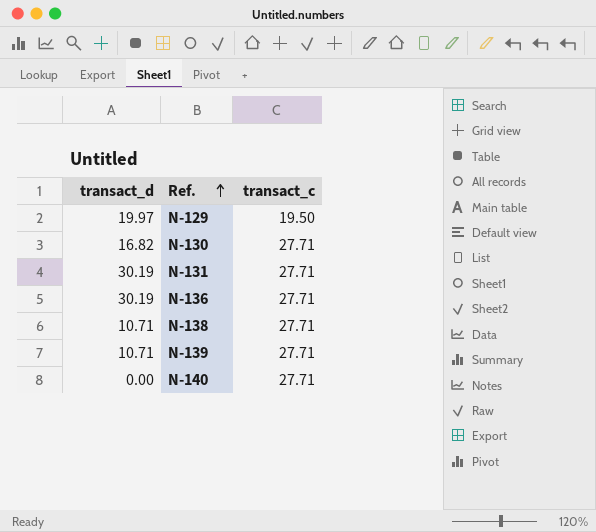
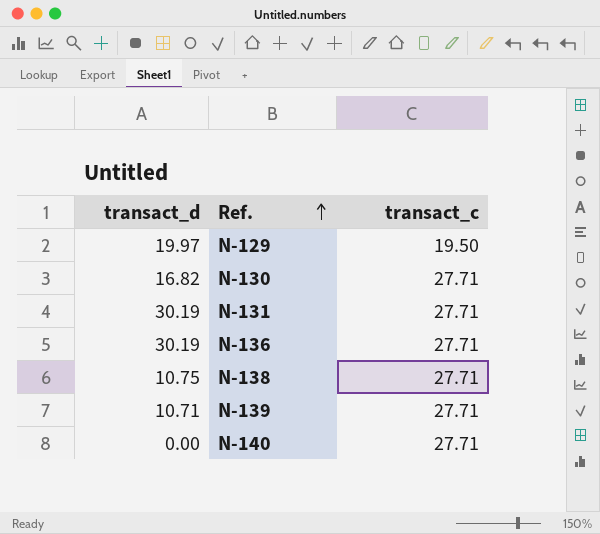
N-138 | transact_d: 10.71 -> 10.75

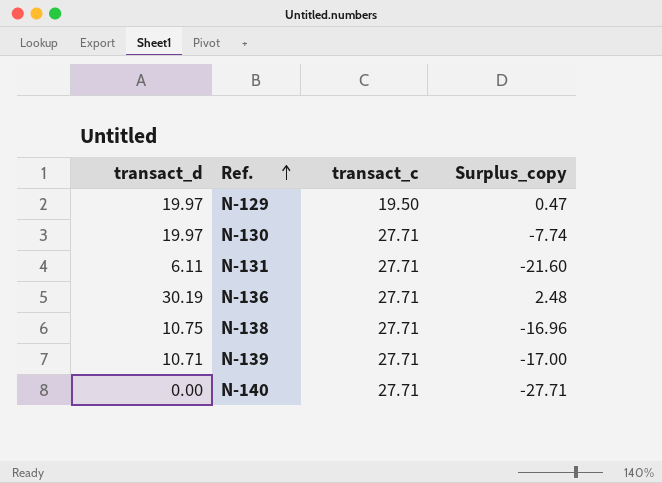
column Surplus_copy | formula: none -> [transact_d] - [transact_c]
N-130 | transact_d: 16.82 -> 19.97
N-131 | transact_d: 30.19 -> 6.11

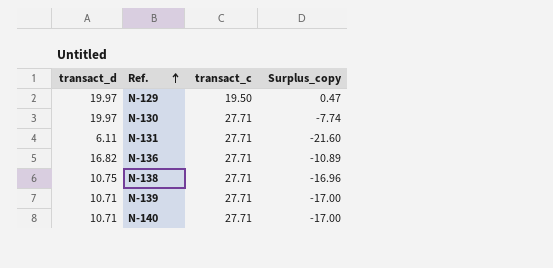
N-136 | transact_d: 30.19 -> 16.82
N-136 | Surplus_copy: 2.48 -> -10.89
N-140 | transact_d: 0.00 -> 10.71
N-140 | Surplus_copy: -27.71 -> -17.00

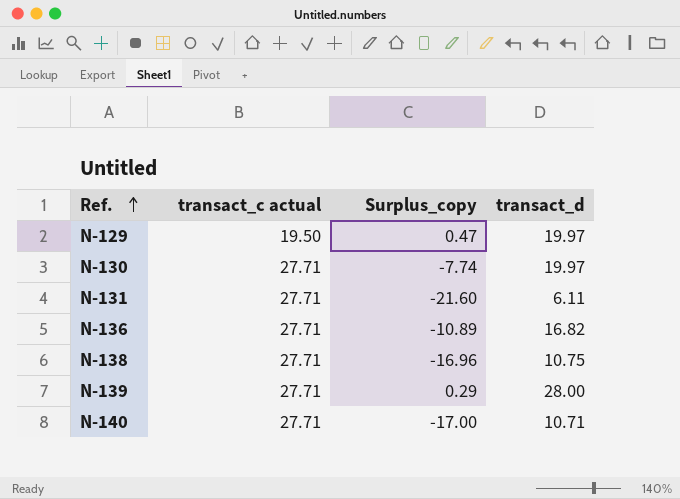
column name: transact_c -> transact_c actual
column transact_d | position: 1 -> 4
N-139 | Surplus_copy: -17.00 -> 0.29
N-139 | transact_d: 10.71 -> 28.00

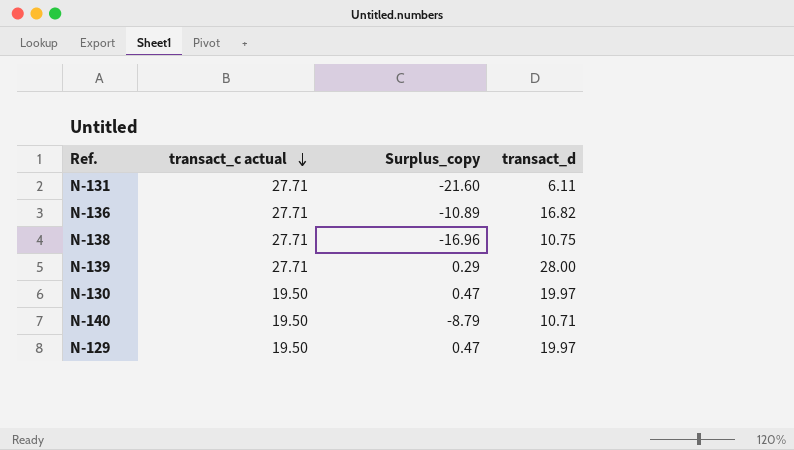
row order: Ref. ascending -> transact_c actual descending
N-130 | transact_c actual: 27.71 -> 19.50
N-130 | Surplus_copy: -7.74 -> 0.47
N-140 | transact_c actual: 27.71 -> 19.50
N-140 | Surplus_copy: -17.00 -> -8.79

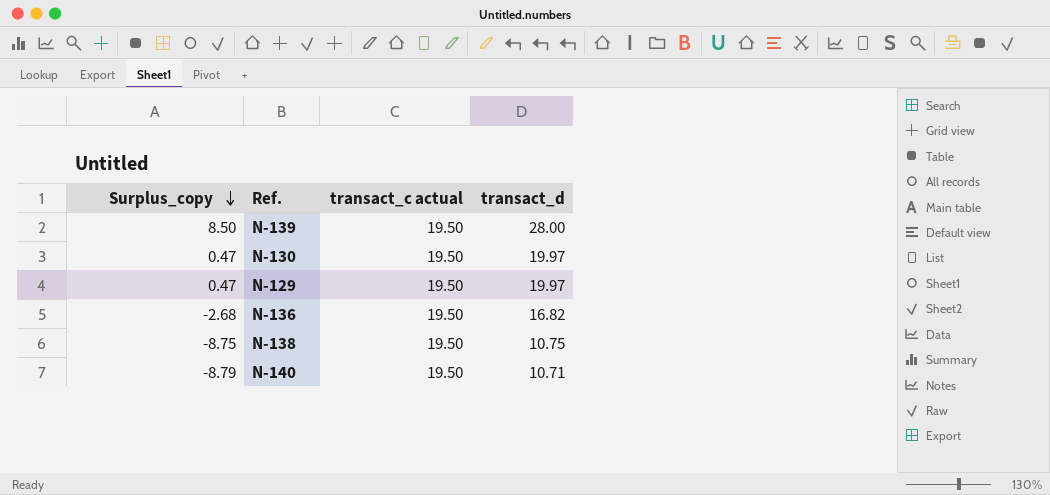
row order: transact_c actual descending -> Surplus_copy descending
column Surplus_copy | position: 3 -> 1
row N-131: 27.71 | -21.60 | 6.11 -> none
N-139 | Surplus_copy: 0.29 -> 8.50
N-139 | transact_c actual: 27.71 -> 19.50
N-136 | Surplus_copy: -10.89 -> -2.68
N-136 | transact_c actual: 27.71 -> 19.50
N-138 | Surplus_copy: -16.96 -> -8.75
N-138 | transact_c actual: 27.71 -> 19.50

